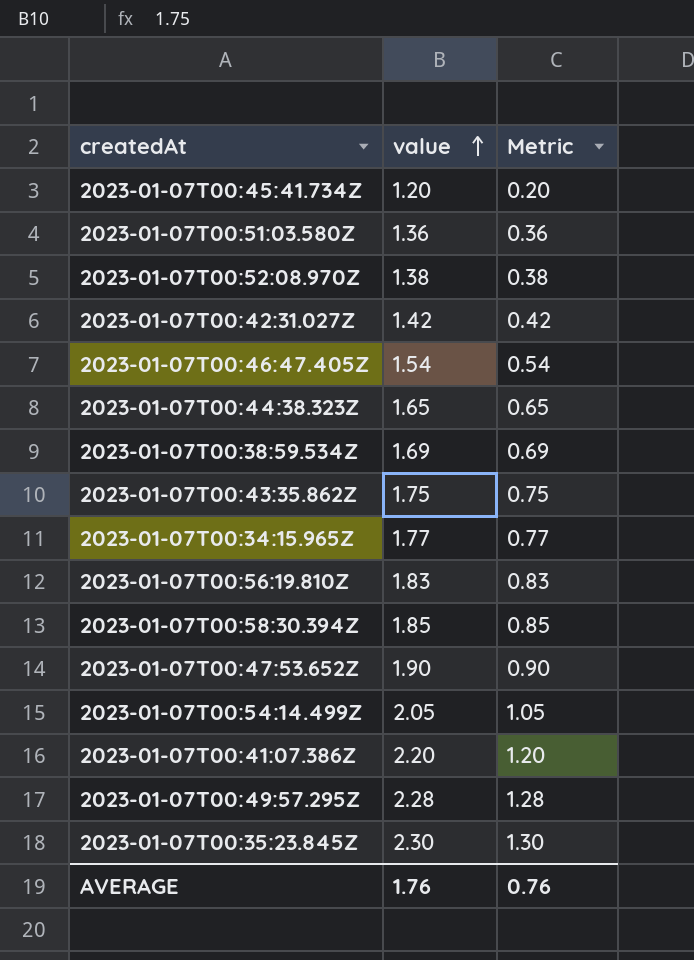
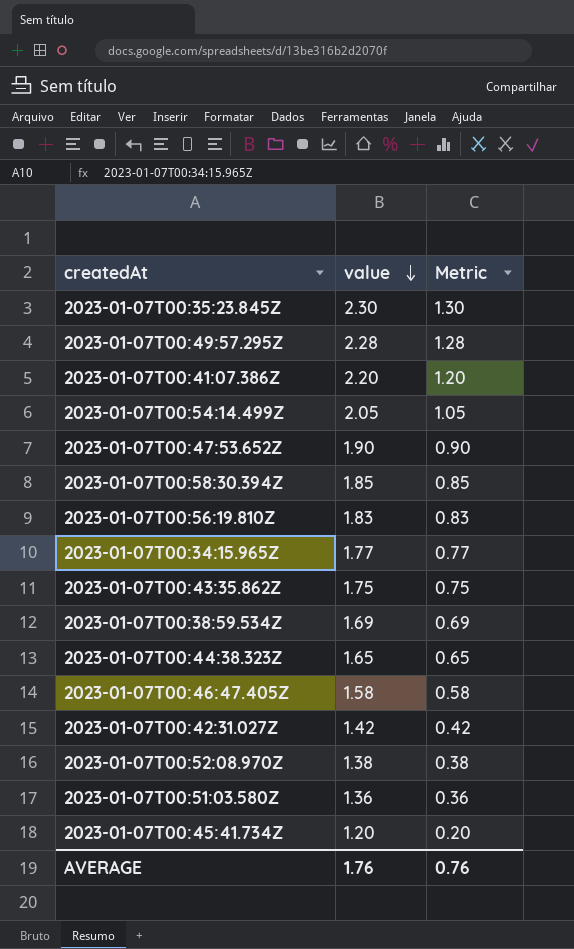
row order: value ascending -> value descending
2023-01-07T00:46:47.405Z | value: 1.54 -> 1.58
2023-01-07T00:46:47.405Z | Metric: 0.54 -> 0.58

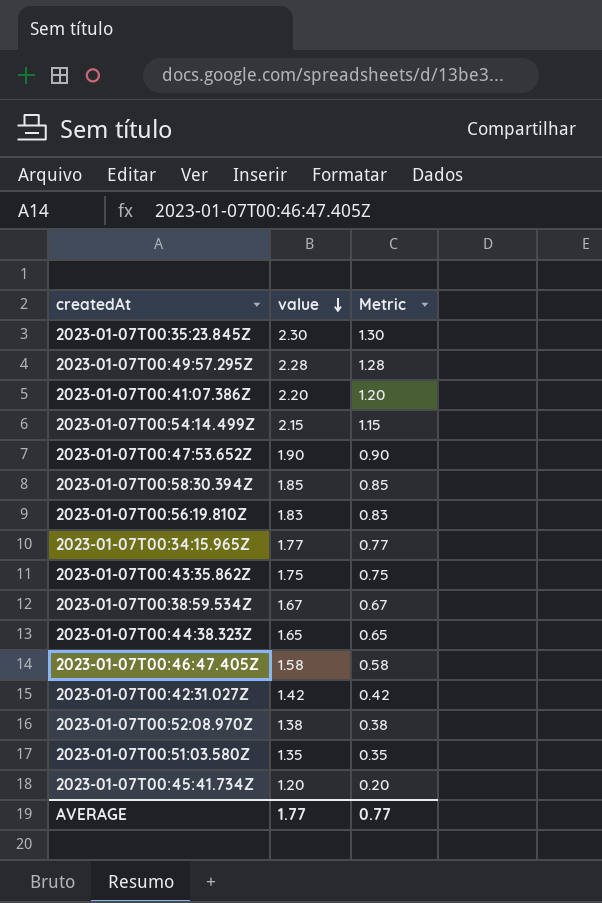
2023-01-07T00:54:14.499Z | value: 2.05 -> 2.15
2023-01-07T00:54:14.499Z | Metric: 1.05 -> 1.15
2023-01-07T00:38:59.534Z | value: 1.69 -> 1.67
2023-01-07T00:38:59.534Z | Metric: 0.69 -> 0.67
2023-01-07T00:51:03.580Z | value: 1.36 -> 1.35
2023-01-07T00:51:03.580Z | Metric: 0.36 -> 0.35
AVERAGE | value: 1.76 -> 1.77
AVERAGE | Metric: 0.76 -> 0.77

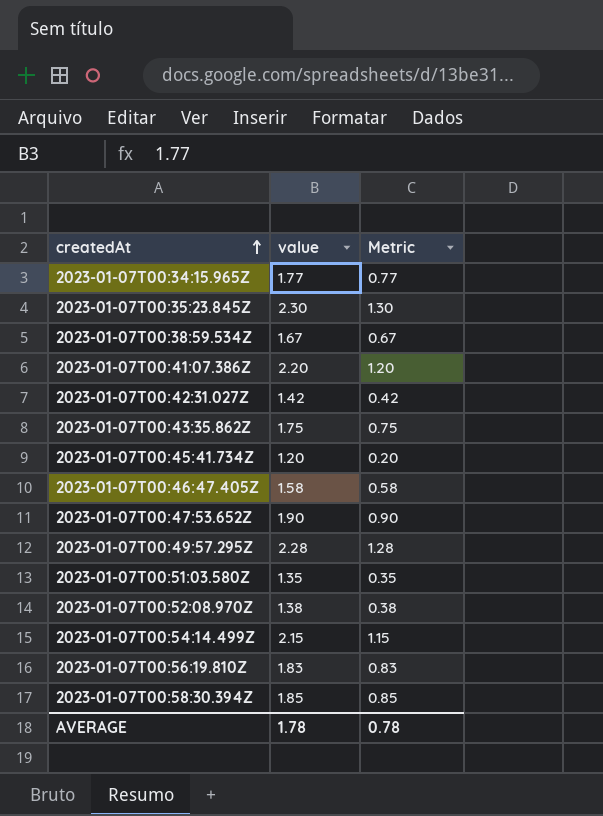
row order: value descending -> createdAt ascending
row 2023-01-07T00:44:38.323Z: 1.65 | 0.65 -> none
AVERAGE | value: 1.77 -> 1.78
AVERAGE | Metric: 0.77 -> 0.78

